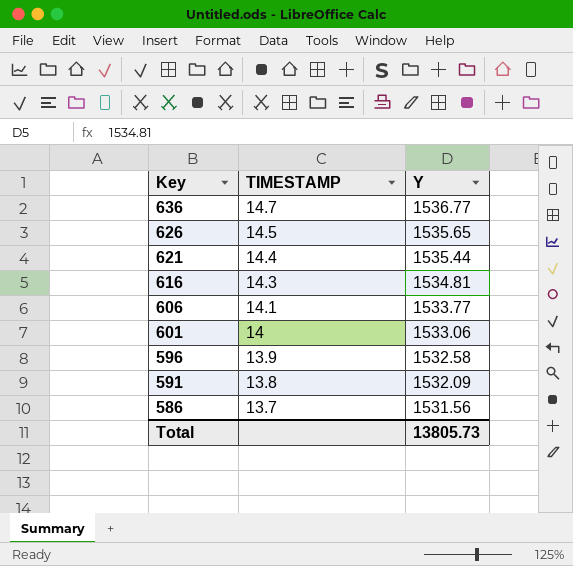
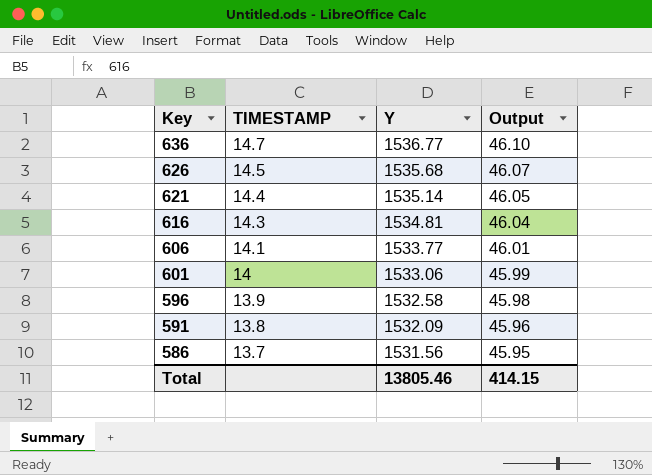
column Output | formula: none -> [Y] * 0.03
626 | Y: 1535.65 -> 1535.68
621 | Y: 1535.44 -> 1535.14
Total | Y: 13805.73 -> 13805.46

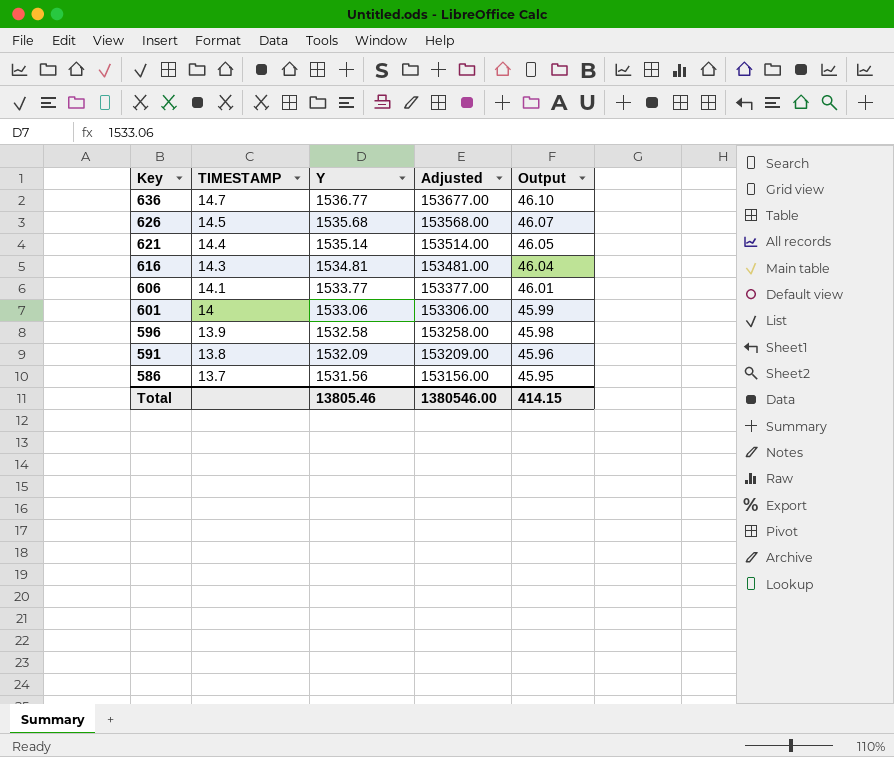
column Adjusted | formula: none -> [Y] * 100

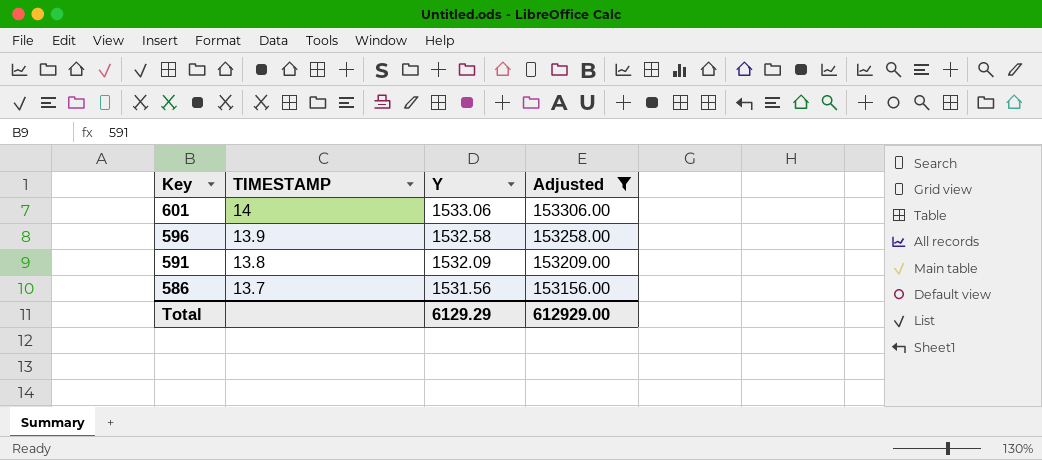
filter: none -> Adjusted <= 153306.00
column Output | formula: [Y] * 0.03 -> none
Total | Y: 13805.46 -> 6129.29
Total | Adjusted: 1380546.00 -> 612929.00

